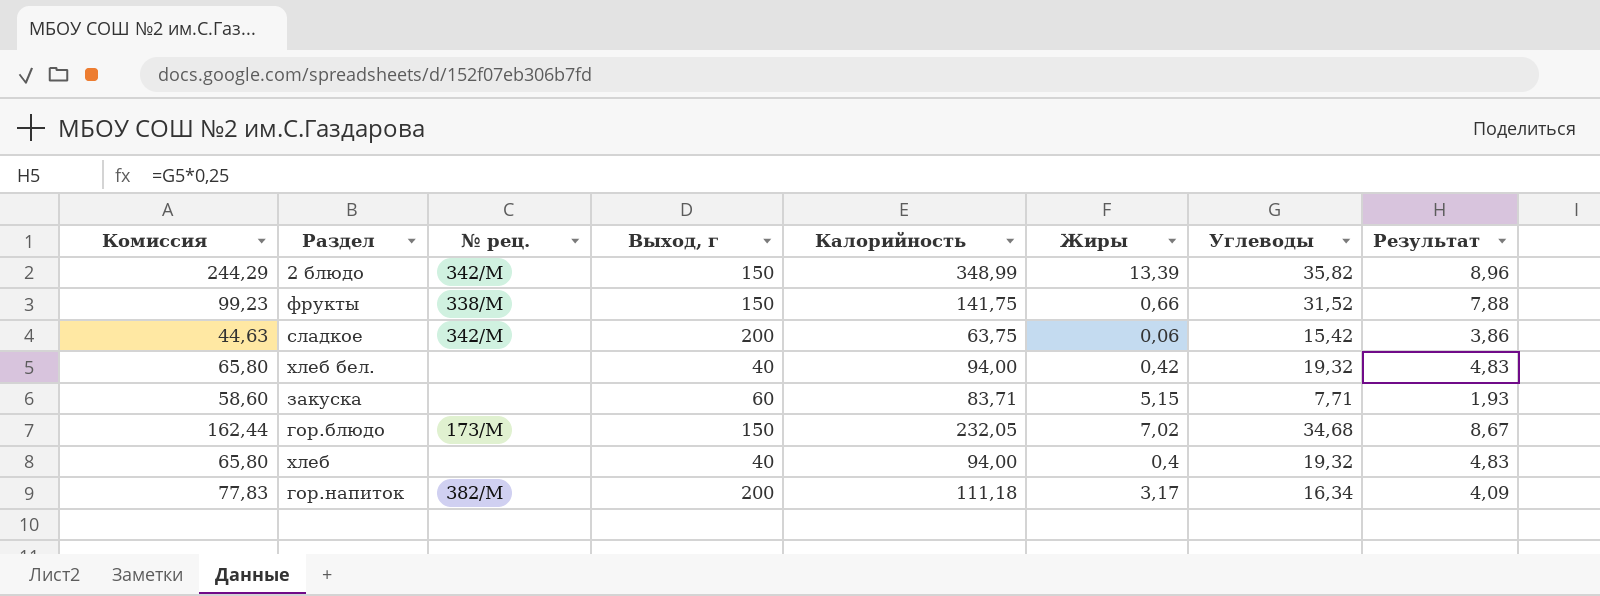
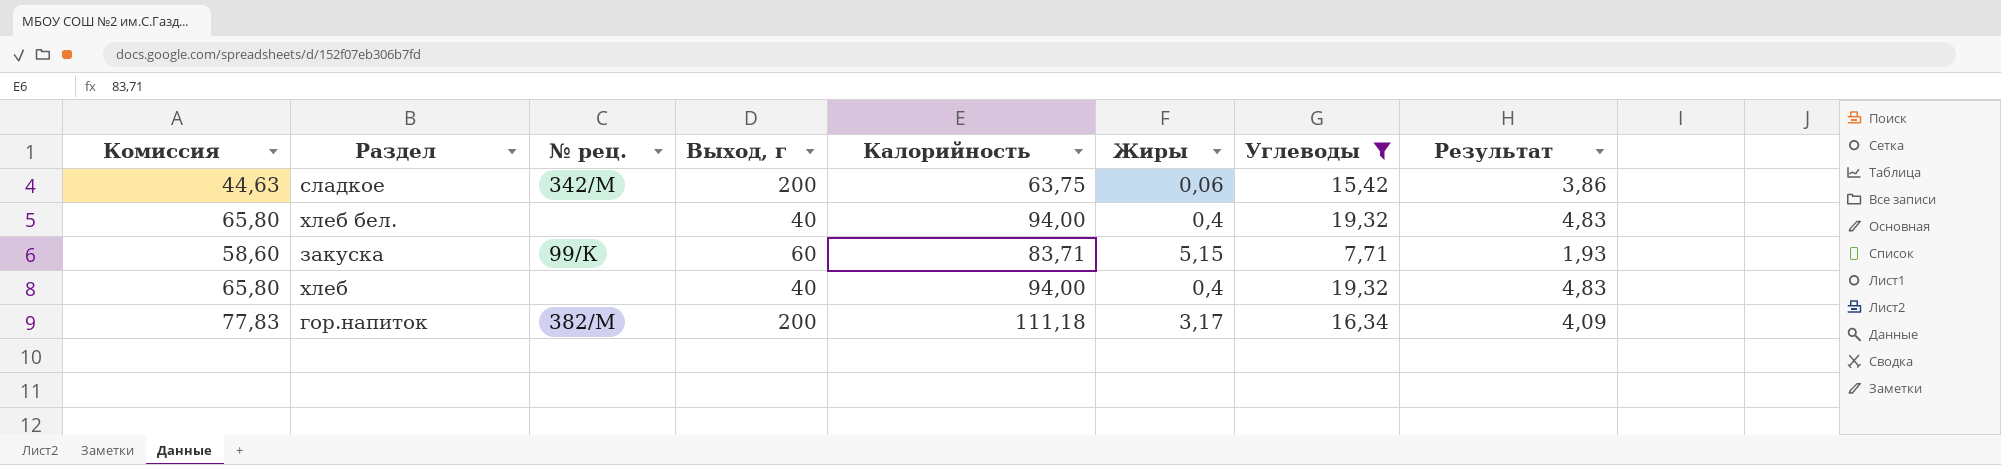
filter: none -> Углеводы <= 19,32
хлеб бел. | Жиры: 0,42 -> 0,4
закуска | № рец.: none -> 99/К

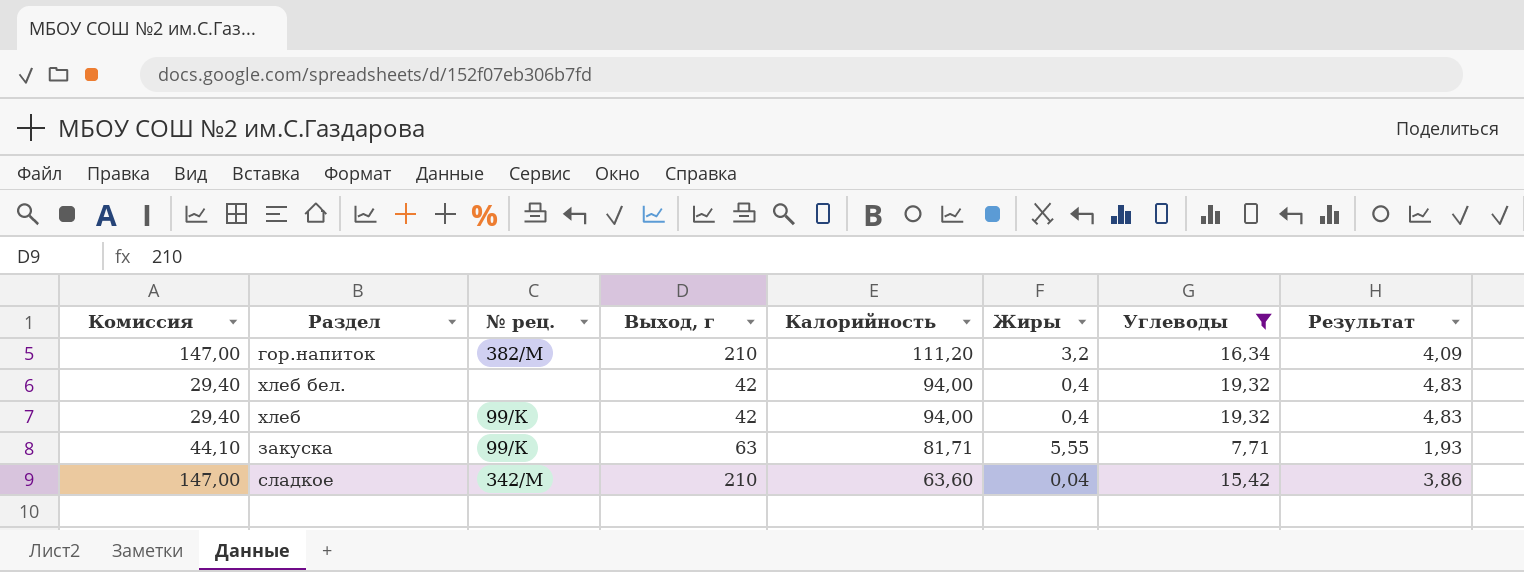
row order: none -> Калорийность descending
column Комиссия | formula: [Калорийность] * 0,7 -> [Выход, г] * 0,7
гор.напиток | Выход, г: 200 -> 210
гор.напиток | Калорийность: 111,18 -> 111,20
гор.напиток | Жиры: 3,17 -> 3,2
хлеб бел. | Выход, г: 40 -> 42
хлеб | № рец.: none -> 99/К
хлеб | Выход, г: 40 -> 42
закуска | Выход, г: 60 -> 63
закуска | Калорийность: 83,71 -> 81,71
закуска | Жиры: 5,15 -> 5,55
сладкое | Выход, г: 200 -> 210
сладкое | Калорийность: 63,75 -> 63,60
сладкое | Жиры: 0,06 -> 0,04

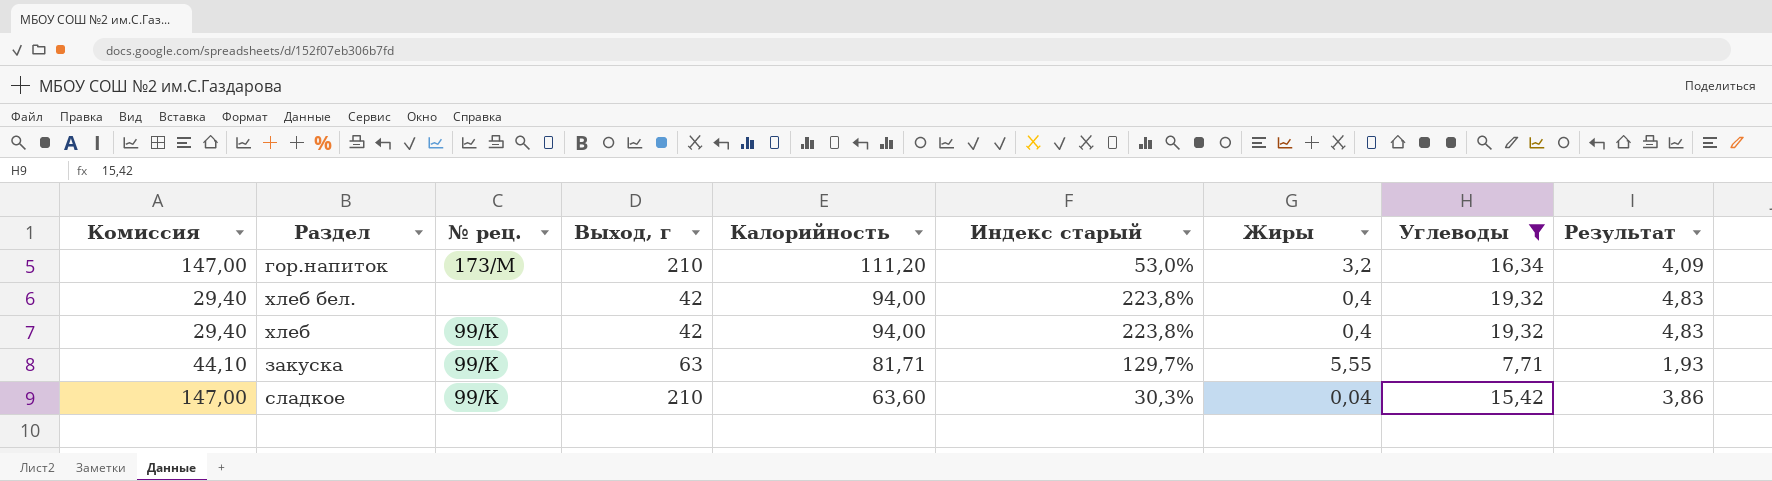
column Индекс старый | formula: none -> [Калорийность] / [Выход, г]
гор.напиток | № рец.: 382/М -> 173/М
сладкое | № рец.: 342/М -> 99/К

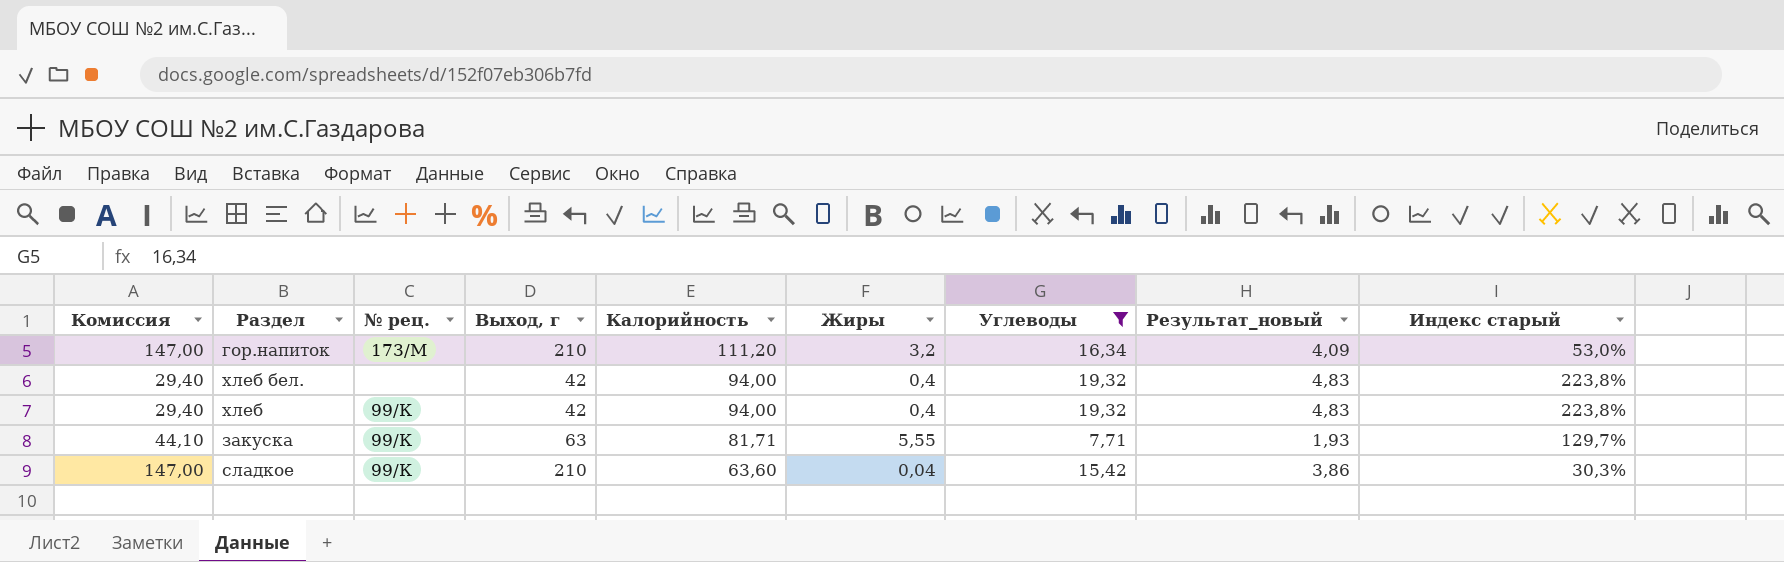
column name: Результат -> Результат_новый
column Индекс старый | position: 6 -> 9

